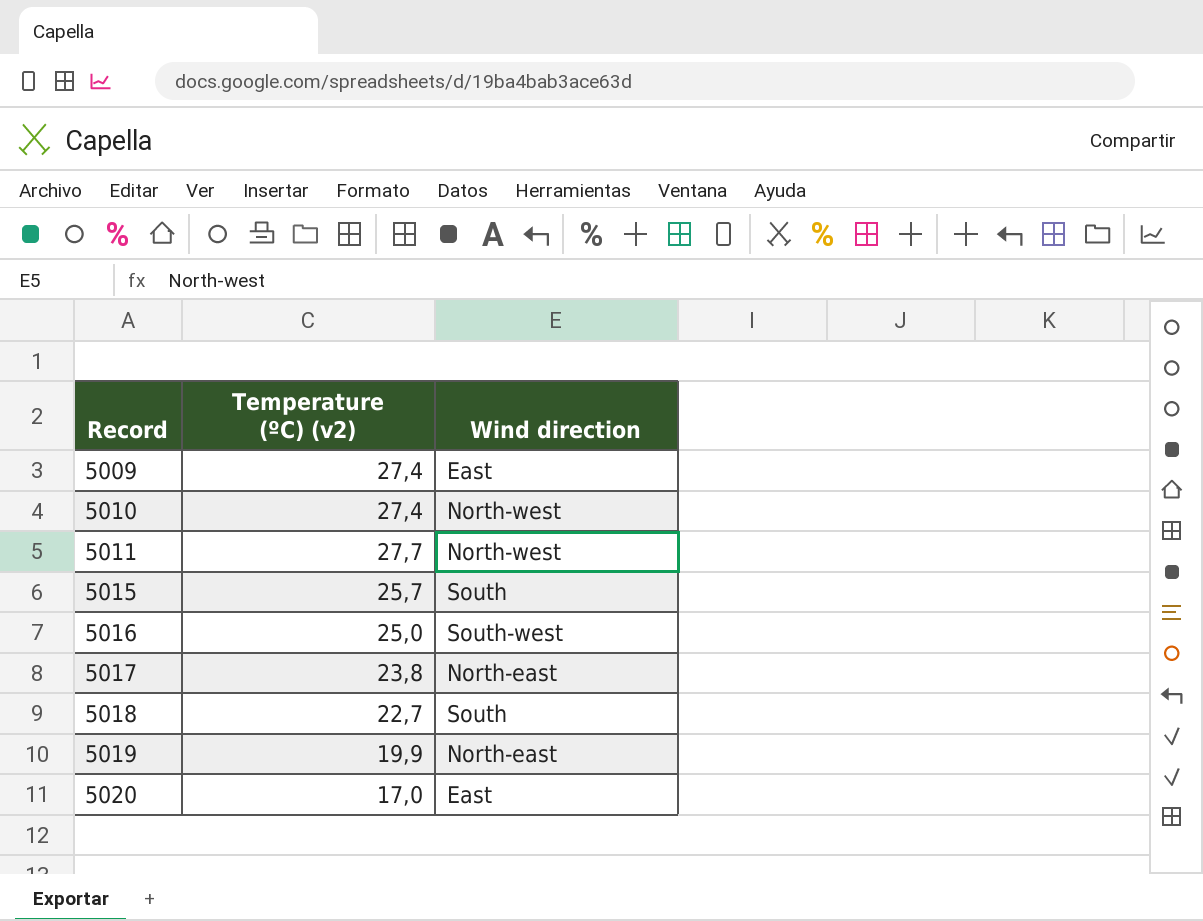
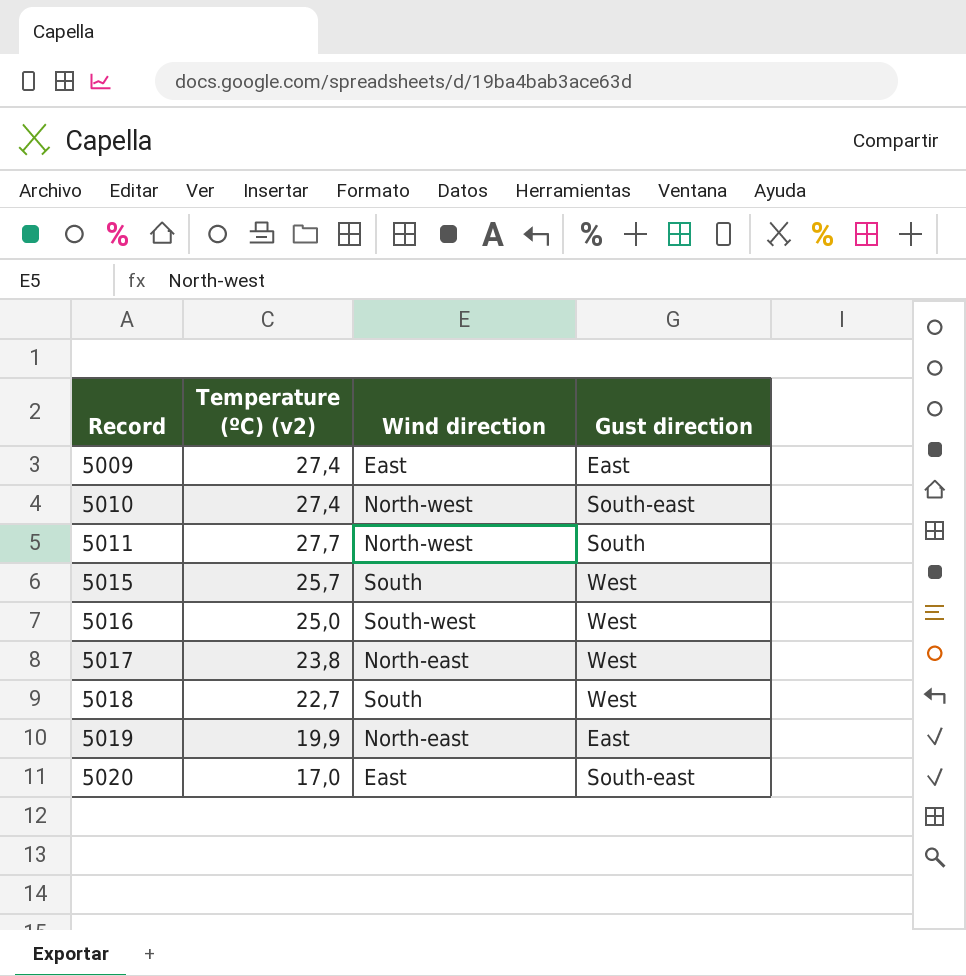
column Gust direction | position: none -> 4

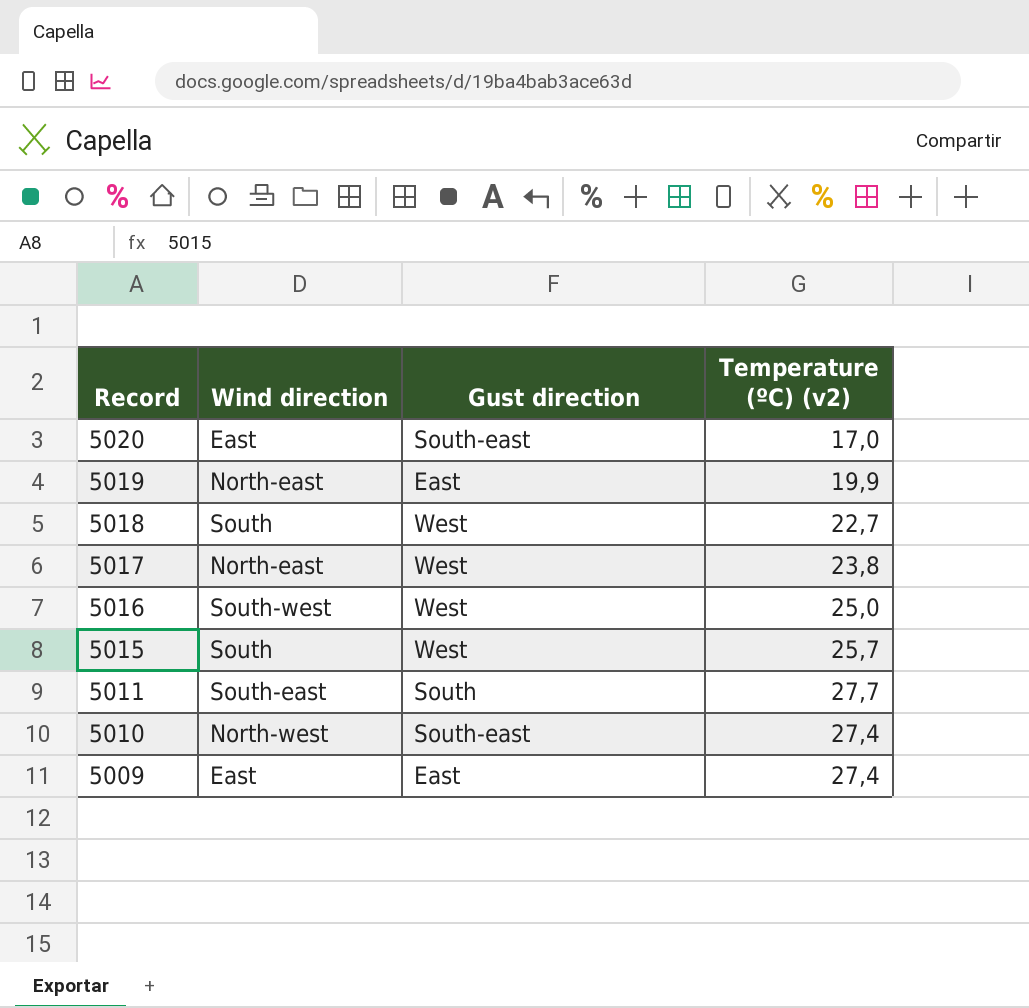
row order: Record ascending -> Record descending
column Temperature (ºC) (v2) | position: 2 -> 4
5011 | Wind direction: North-west -> South-east

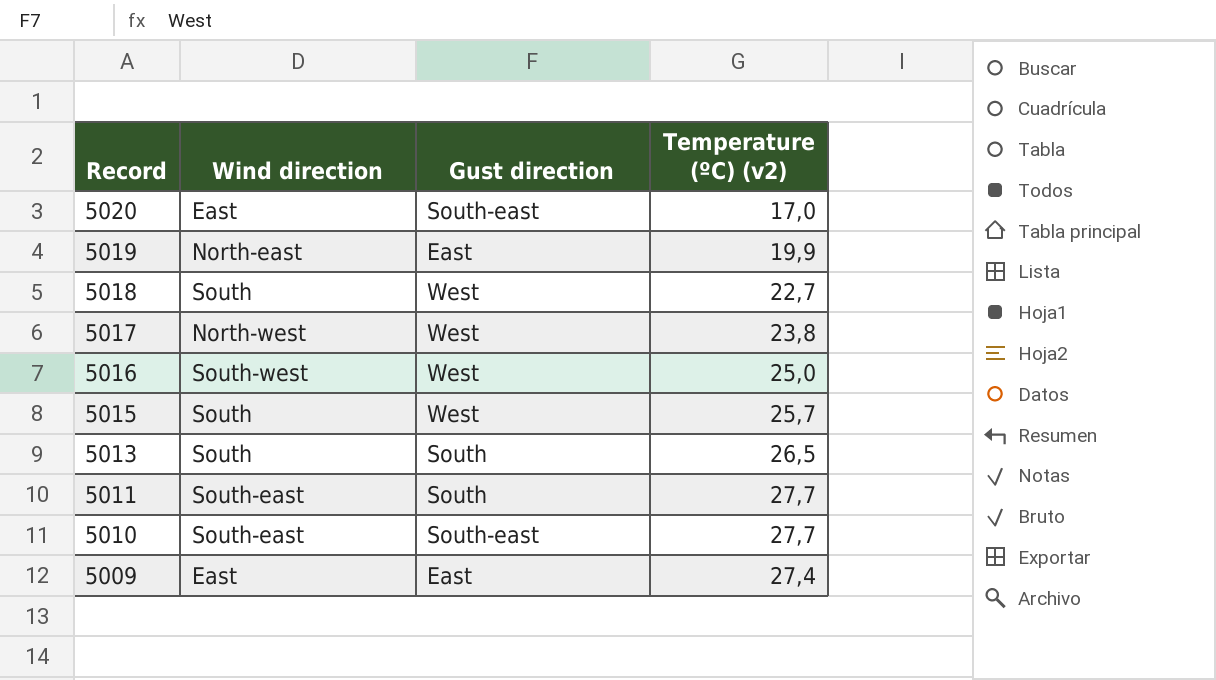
5017 | Wind direction: North-east -> North-west
row 5013: none -> South | South | 26,5
5010 | Wind direction: North-west -> South-east
5010 | Temperature (ºC) (v2): 27,4 -> 27,7

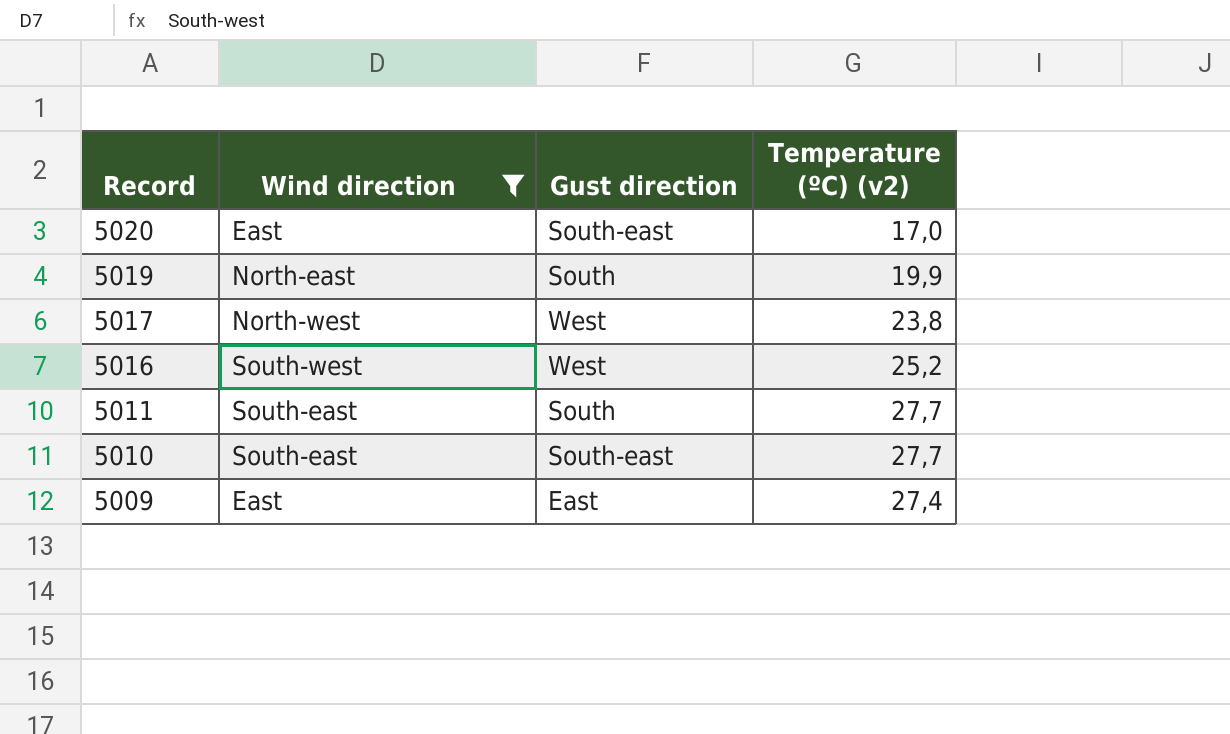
filter: none -> Wind direction != South
5019 | Gust direction: East -> South
5016 | Temperature (ºC) (v2): 25,0 -> 25,2

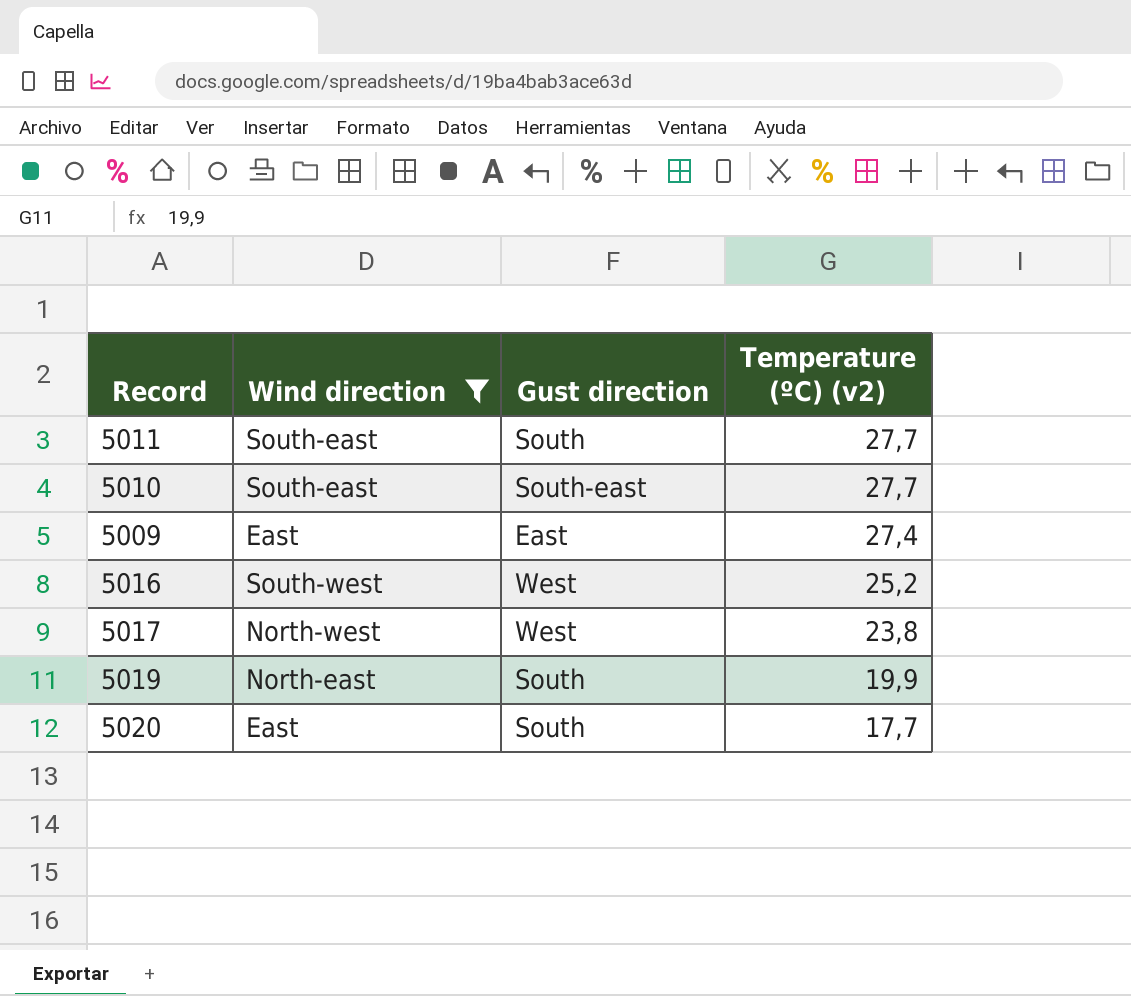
row order: Record descending -> Temperature (ºC) (v2) descending
5020 | Gust direction: South-east -> South
5020 | Temperature (ºC) (v2): 17,0 -> 17,7

